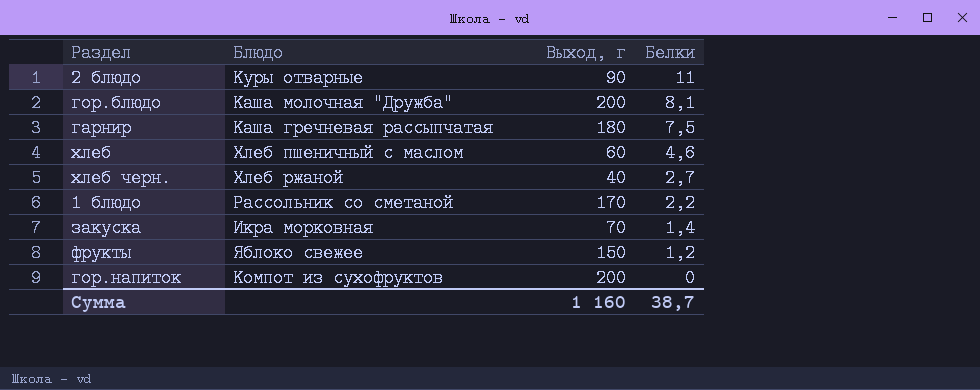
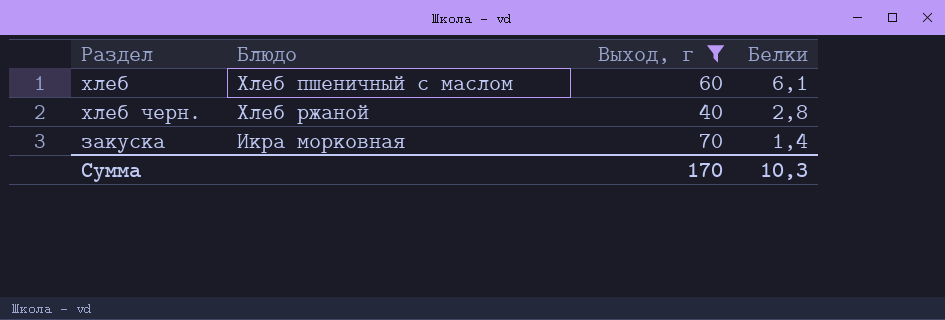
filter: none -> Выход, г <= 70
хлеб | Белки: 4,6 -> 6,1
хлеб черн. | Белки: 2,7 -> 2,8
Сумма | Выход, г: 1 160 -> 170
Сумма | Белки: 38,7 -> 10,3

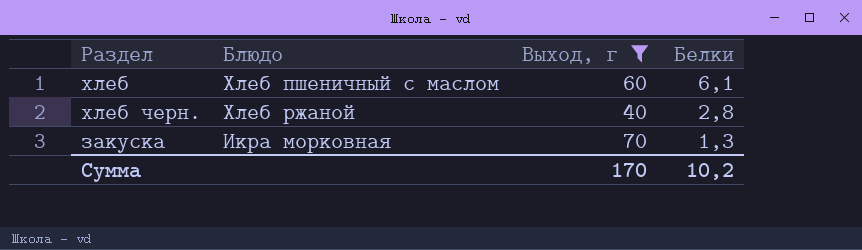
закуска | Белки: 1,4 -> 1,3
Сумма | Белки: 10,3 -> 10,2

